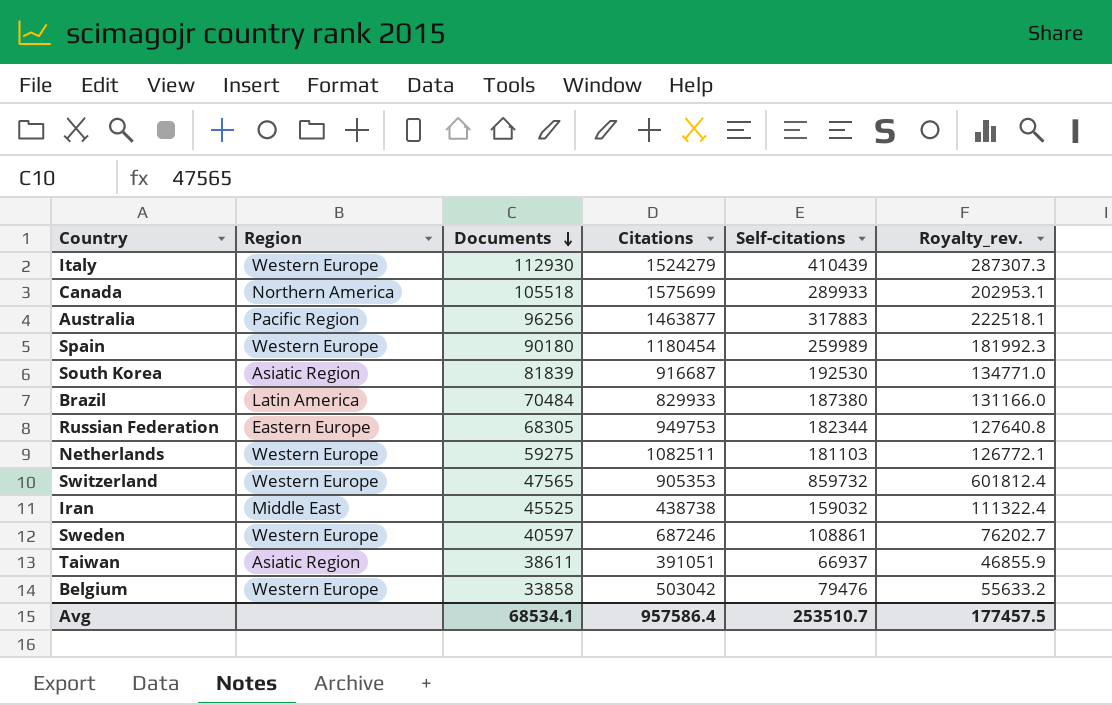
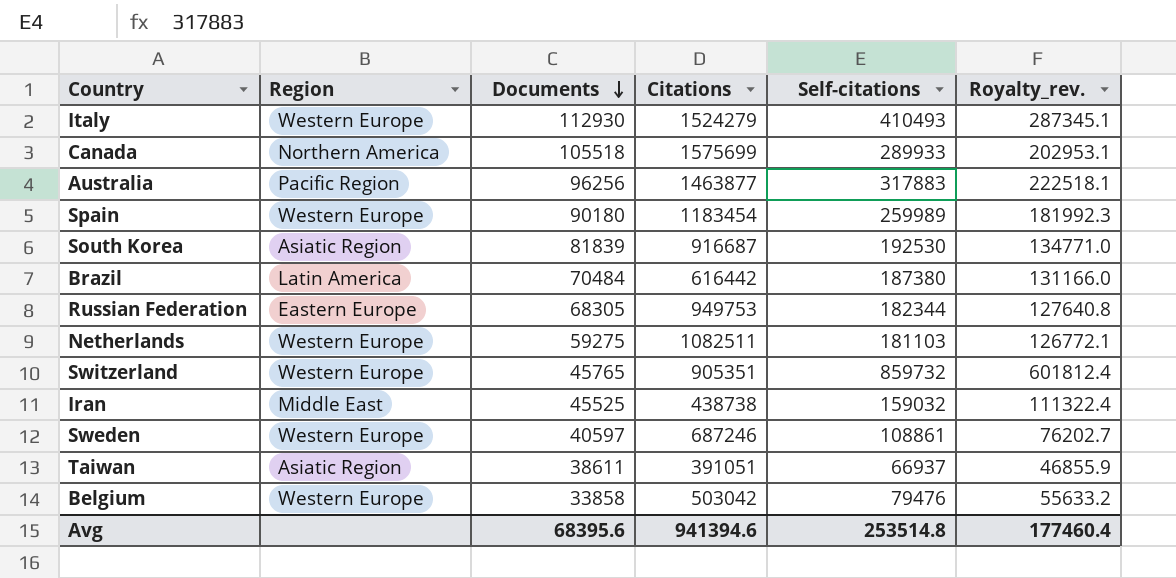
Italy | Self-citations: 410439 -> 410493
Italy | Royalty_rev.: 287307.3 -> 287345.1
Spain | Citations: 1180454 -> 1183454
Brazil | Citations: 829933 -> 616442
Switzerland | Documents: 47565 -> 45765
Switzerland | Citations: 905353 -> 905351
Avg | Documents: 68534.1 -> 68395.6
Avg | Citations: 957586.4 -> 941394.6
Avg | Self-citations: 253510.7 -> 253514.8
Avg | Royalty_rev.: 177457.5 -> 177460.4

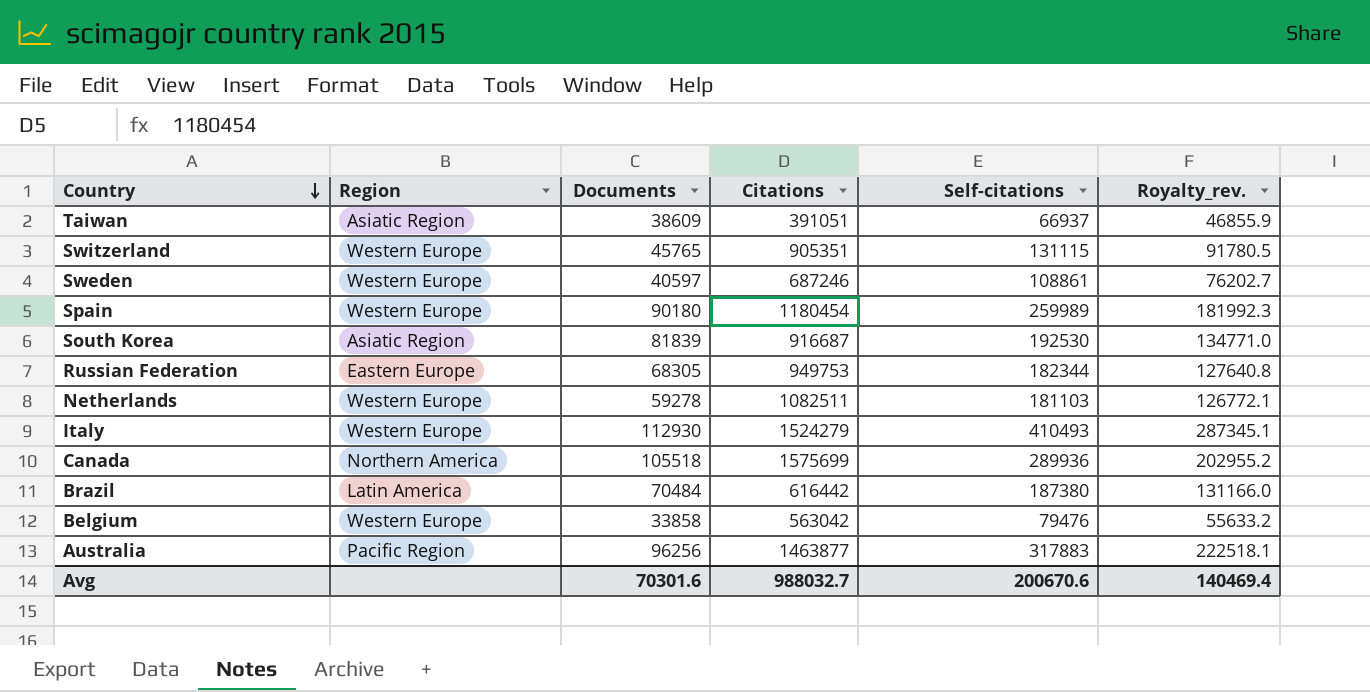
row order: Documents descending -> Country descending
row Iran: Middle East | 45525 | 438738 | 159032 | 111322.4 -> none
Taiwan | Documents: 38611 -> 38609
Switzerland | Self-citations: 859732 -> 131115
Switzerland | Royalty_rev.: 601812.4 -> 91780.5
Spain | Citations: 1183454 -> 1180454
Netherlands | Documents: 59275 -> 59278
Canada | Self-citations: 289933 -> 289936
Canada | Royalty_rev.: 202953.1 -> 202955.2
Belgium | Citations: 503042 -> 563042
Avg | Documents: 68395.6 -> 70301.6
Avg | Citations: 941394.6 -> 988032.7
Avg | Self-citations: 253514.8 -> 200670.6
Avg | Royalty_rev.: 177460.4 -> 140469.4

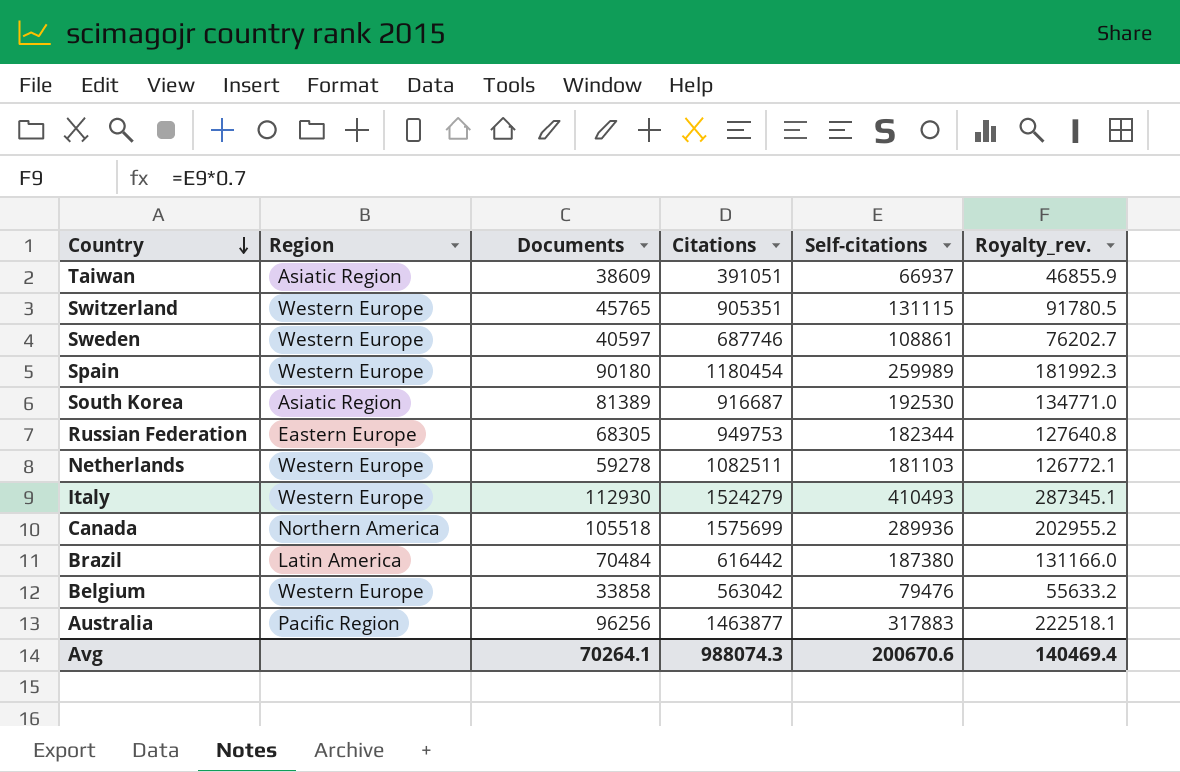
Sweden | Citations: 687246 -> 687746
South Korea | Documents: 81839 -> 81389
Avg | Documents: 70301.6 -> 70264.1
Avg | Citations: 988032.7 -> 988074.3

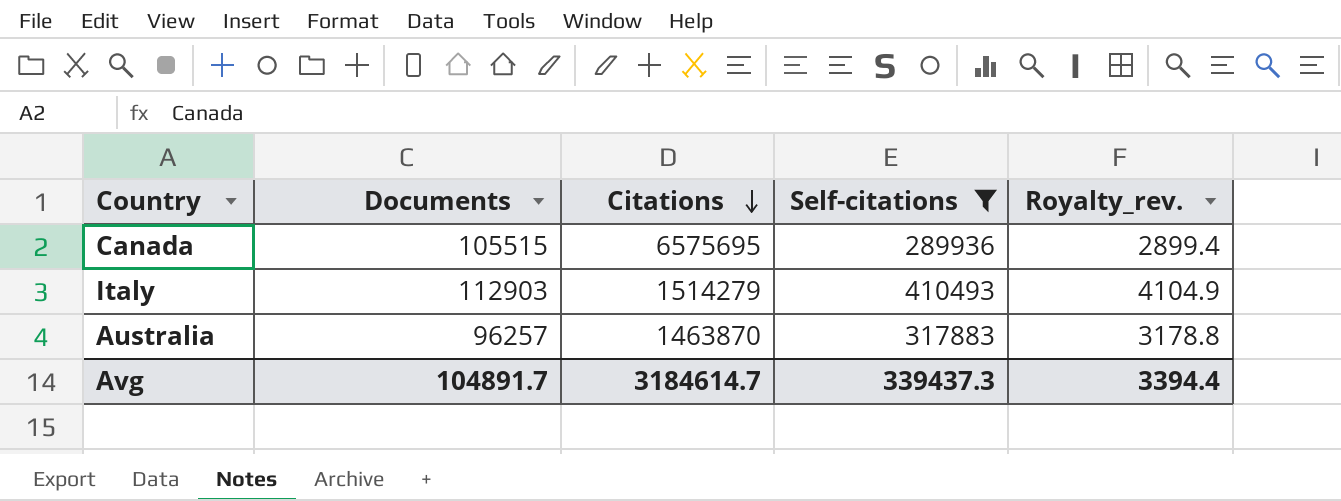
filter: none -> Self-citations >= 289936
row order: Country descending -> Citations descending
column Region | position: 2 -> none
column Royalty_rev. | formula: [Self-citations] * 0.7 -> [Self-citations] * 0.01
Canada | Documents: 105518 -> 105515
Canada | Citations: 1575699 -> 6575695
Italy | Documents: 112930 -> 112903
Italy | Citations: 1524279 -> 1514279
Australia | Documents: 96256 -> 96257
Australia | Citations: 1463877 -> 1463870
Avg | Documents: 70264.1 -> 104891.7
Avg | Citations: 988074.3 -> 3184614.7
Avg | Self-citations: 200670.6 -> 339437.3
Avg | Royalty_rev.: 140469.4 -> 3394.4

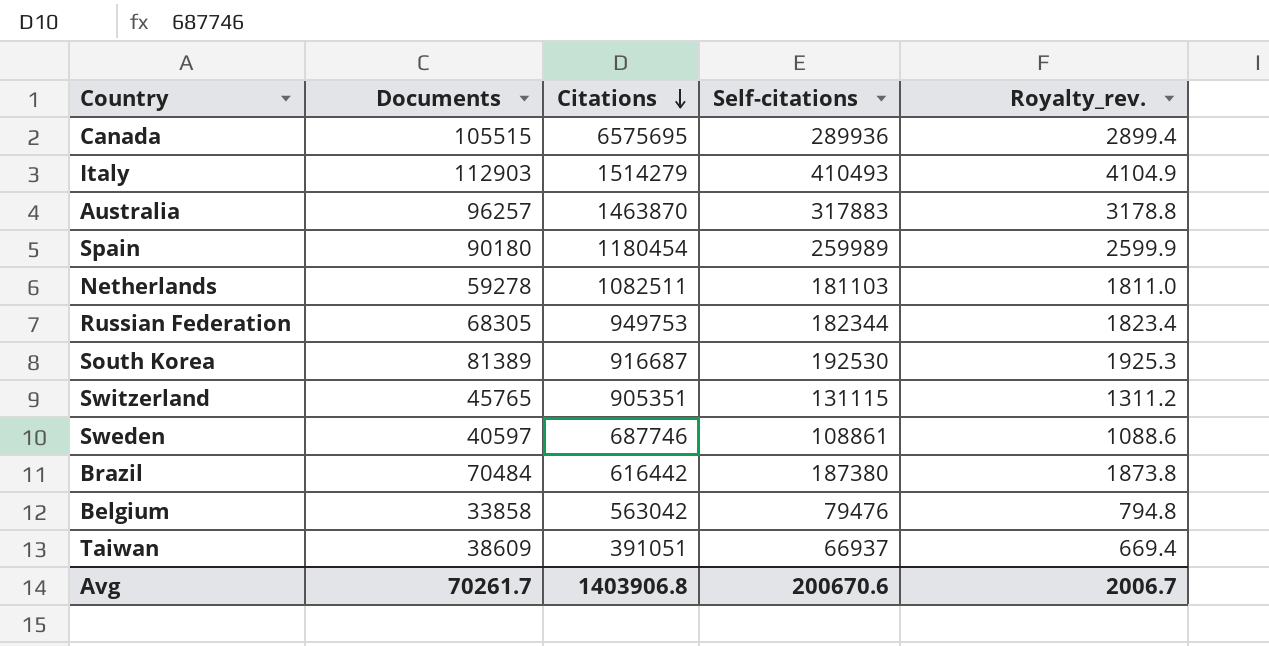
filter: Self-citations >= 289936 -> none
Avg | Documents: 104891.7 -> 70261.7
Avg | Citations: 3184614.7 -> 1403906.8
Avg | Self-citations: 339437.3 -> 200670.6
Avg | Royalty_rev.: 3394.4 -> 2006.7

